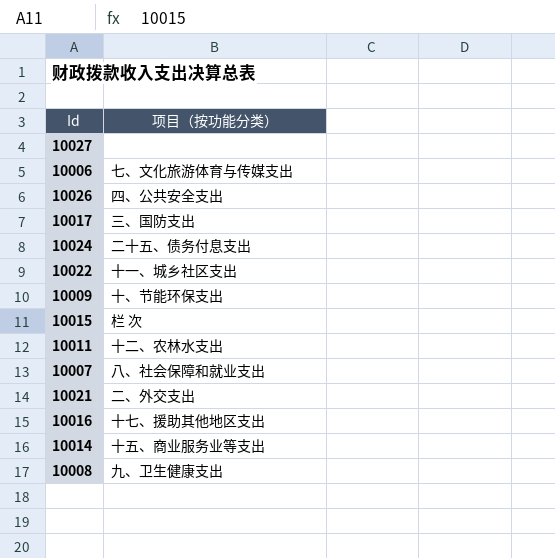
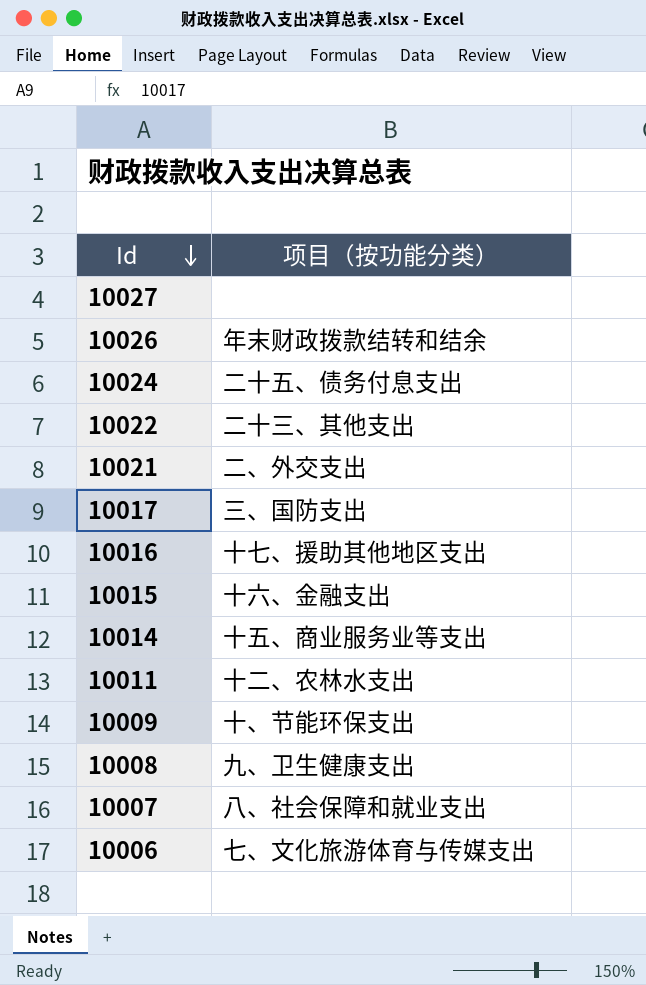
row order: none -> Id descending
10026 | 项目（按功能分类）: 四、公共安全支出 -> 年末财政拨款结转和结余
10022 | 项目（按功能分类）: 十一、城乡社区支出 -> 二十三、其他支出
10015 | 项目（按功能分类）: 栏 次 -> 十六、金融支出

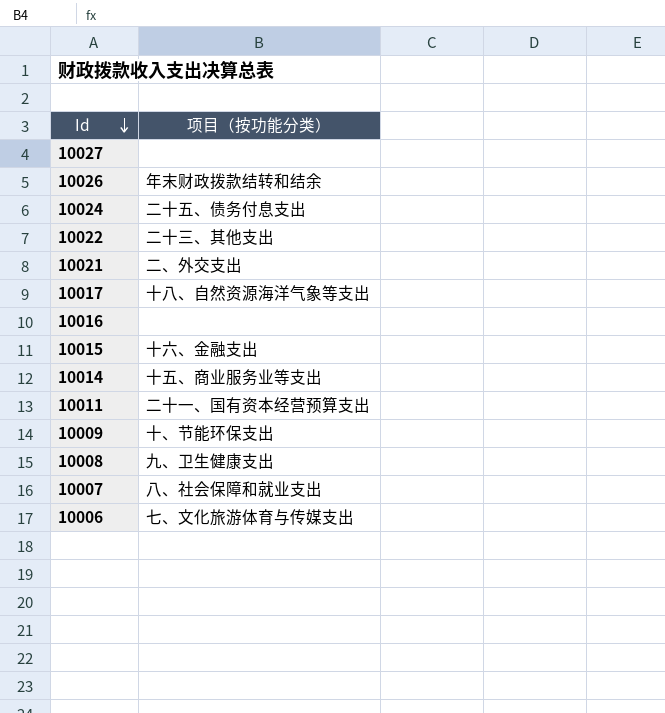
10017 | 项目（按功能分类）: 三、国防支出 -> 十八、自然资源海洋气象等支出
10016 | 项目（按功能分类）: 十七、援助其他地区支出 -> none
10011 | 项目（按功能分类）: 十二、农林水支出 -> 二十一、国有资本经营预算支出

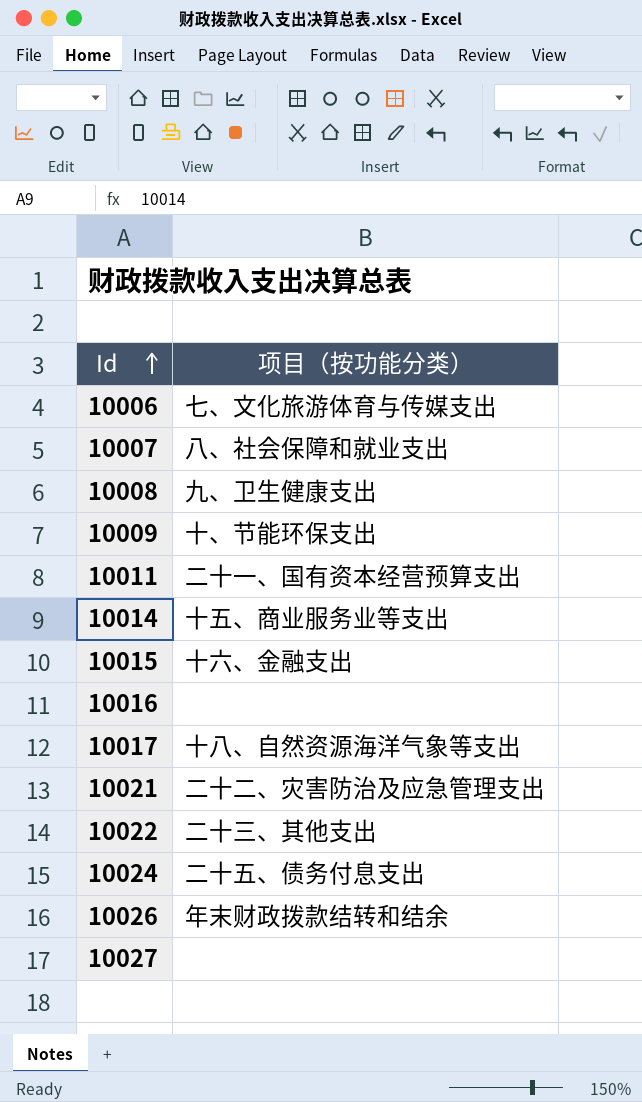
row order: Id descending -> Id ascending
10021 | 项目（按功能分类）: 二、外交支出 -> 二十二、灾害防治及应急管理支出

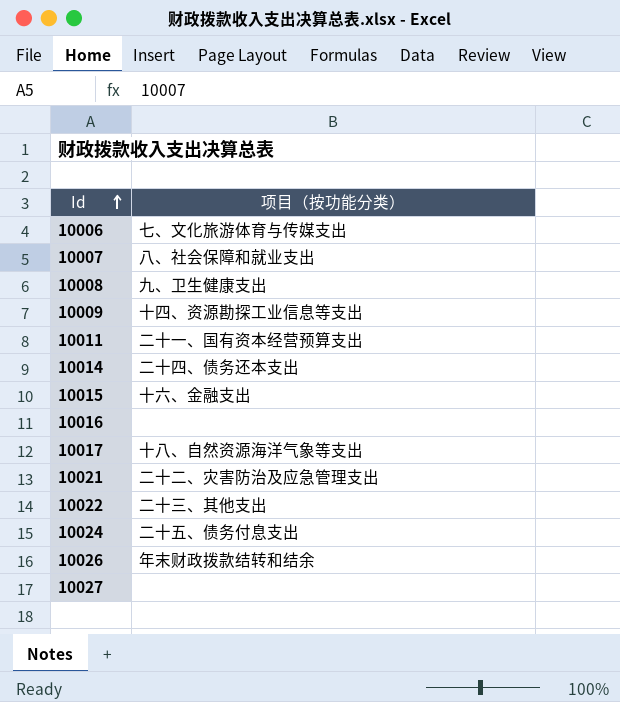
10009 | 项目（按功能分类）: 十、节能环保支出 -> 十四、资源勘探工业信息等支出
10014 | 项目（按功能分类）: 十五、商业服务业等支出 -> 二十四、债务还本支出

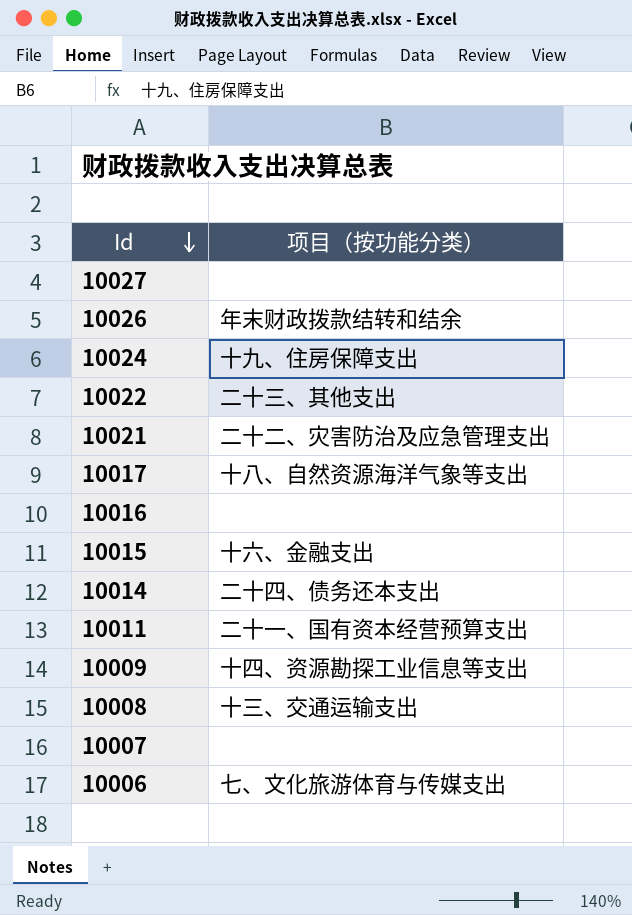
row order: Id ascending -> Id descending
10024 | 项目（按功能分类）: 二十五、债务付息支出 -> 十九、住房保障支出
10008 | 项目（按功能分类）: 九、卫生健康支出 -> 十三、交通运输支出
10007 | 项目（按功能分类）: 八、社会保障和就业支出 -> none

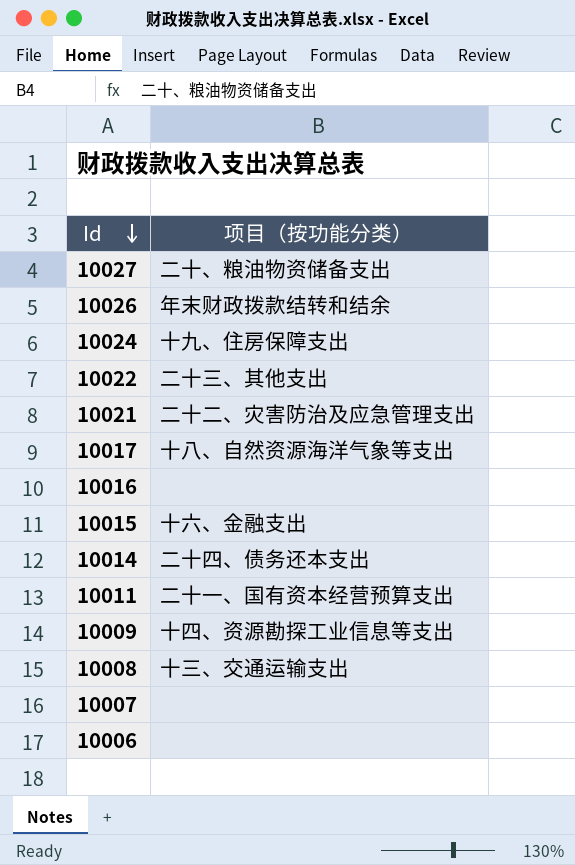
10027 | 项目（按功能分类）: none -> 二十、粮油物资储备支出
10006 | 项目（按功能分类）: 七、文化旅游体育与传媒支出 -> none

